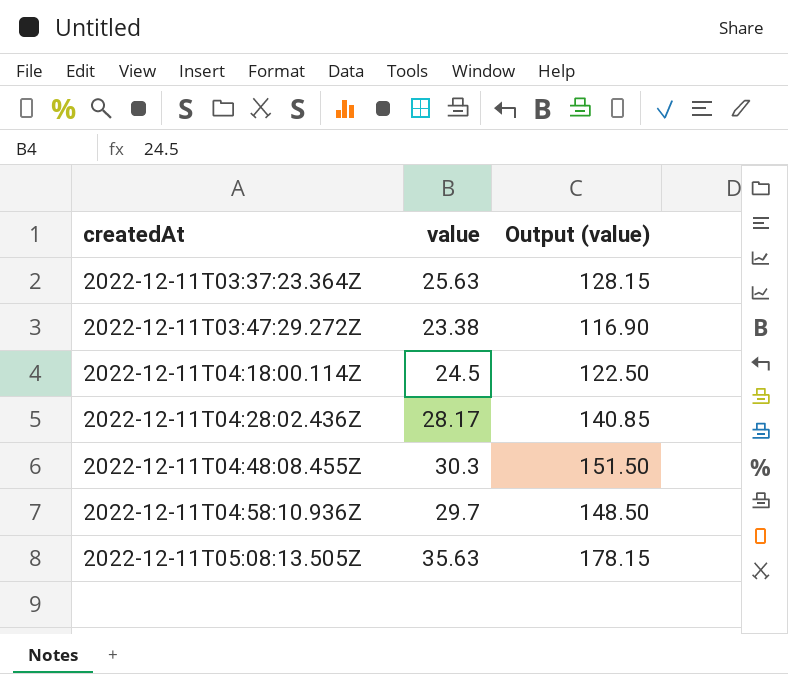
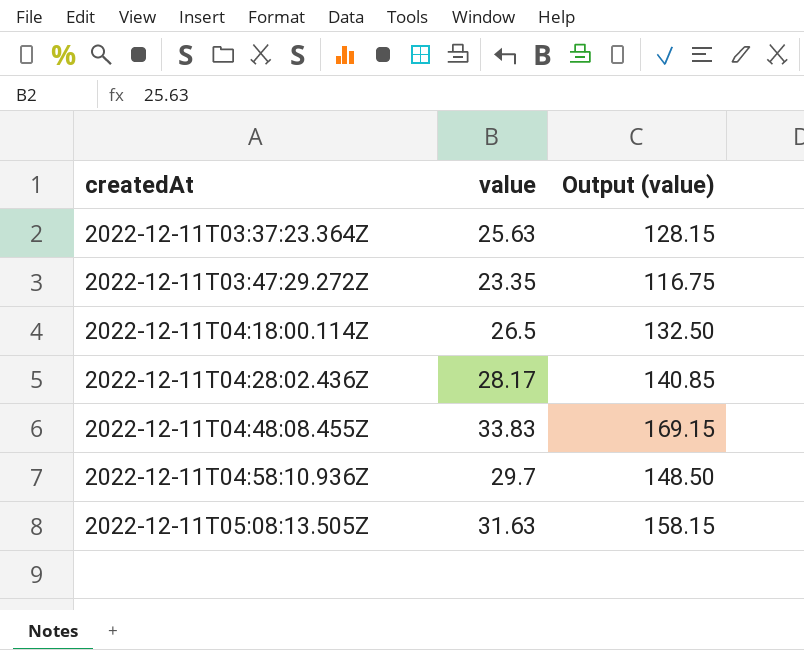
2022-12-11T03:47:29.272Z | value: 23.38 -> 23.35
2022-12-11T03:47:29.272Z | Output (value): 116.90 -> 116.75
2022-12-11T04:18:00.114Z | value: 24.5 -> 26.5
2022-12-11T04:18:00.114Z | Output (value): 122.50 -> 132.50
2022-12-11T04:48:08.455Z | value: 30.3 -> 33.83
2022-12-11T04:48:08.455Z | Output (value): 151.50 -> 169.15
2022-12-11T05:08:13.505Z | value: 35.63 -> 31.63
2022-12-11T05:08:13.505Z | Output (value): 178.15 -> 158.15

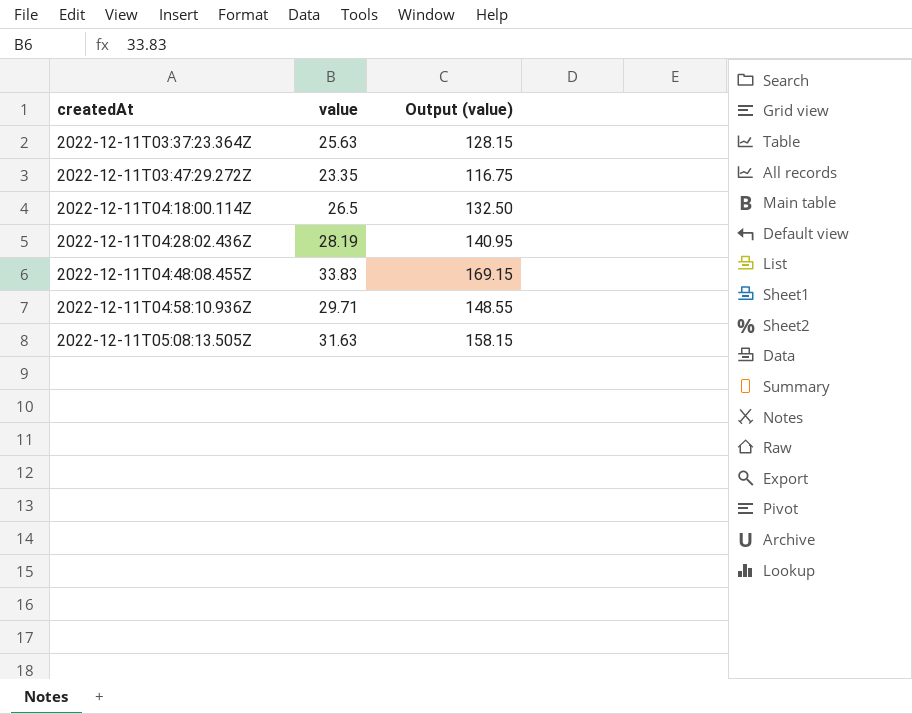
2022-12-11T04:28:02.436Z | value: 28.17 -> 28.19
2022-12-11T04:28:02.436Z | Output (value): 140.85 -> 140.95
2022-12-11T04:58:10.936Z | value: 29.7 -> 29.71
2022-12-11T04:58:10.936Z | Output (value): 148.50 -> 148.55

